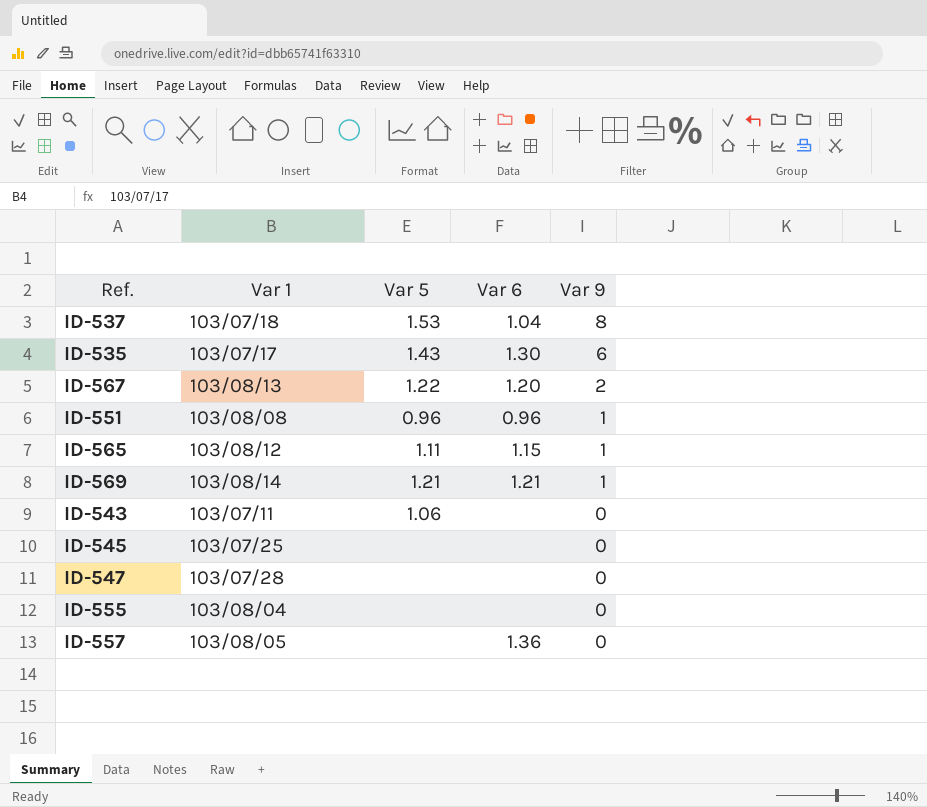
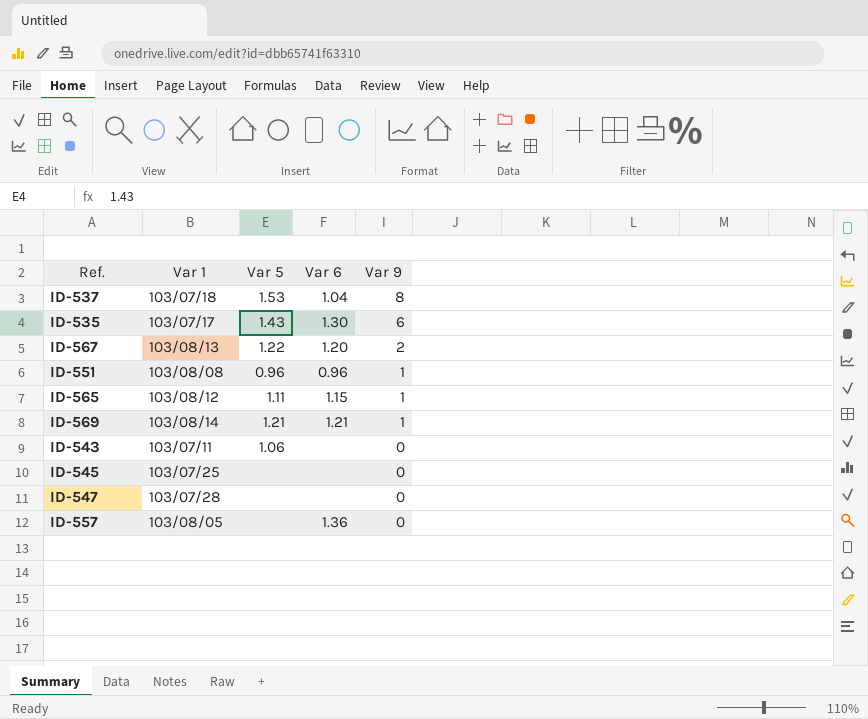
row ID-555: 103/08/04 | none | none | 0 -> none

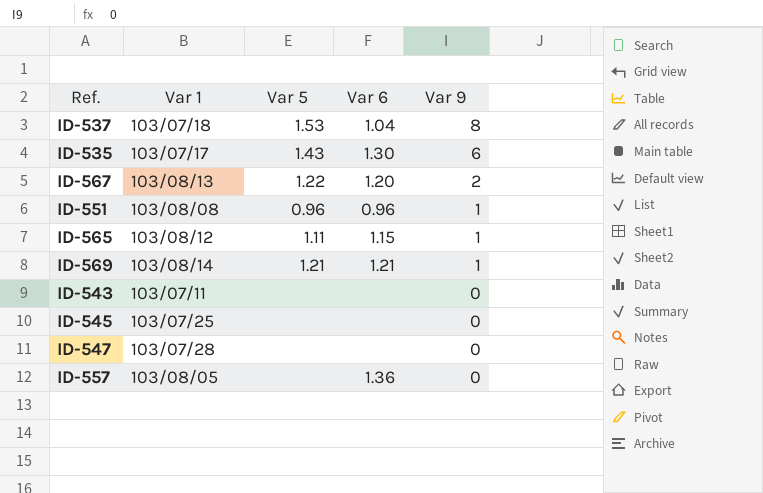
ID-543 | Var 5: 1.06 -> none

